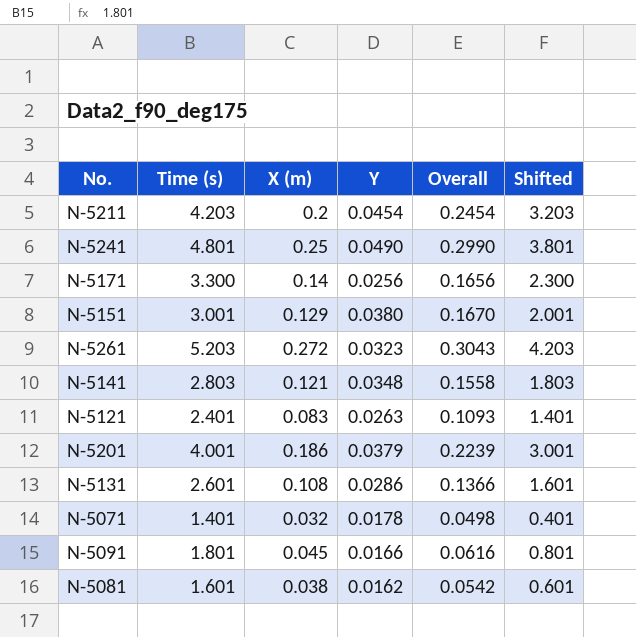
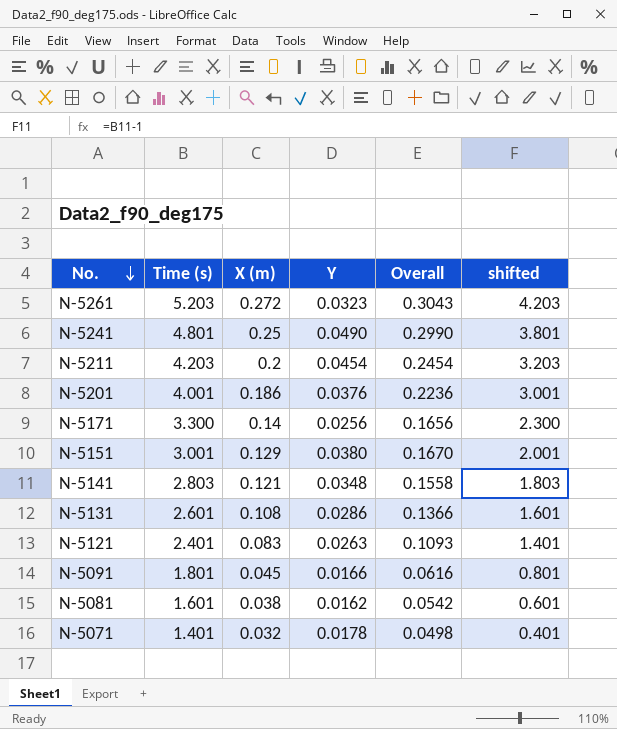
row order: none -> No. descending
column name: Shifted -> shifted
N-5201 | Y: 0.0379 -> 0.0376
N-5201 | Overall: 0.2239 -> 0.2236

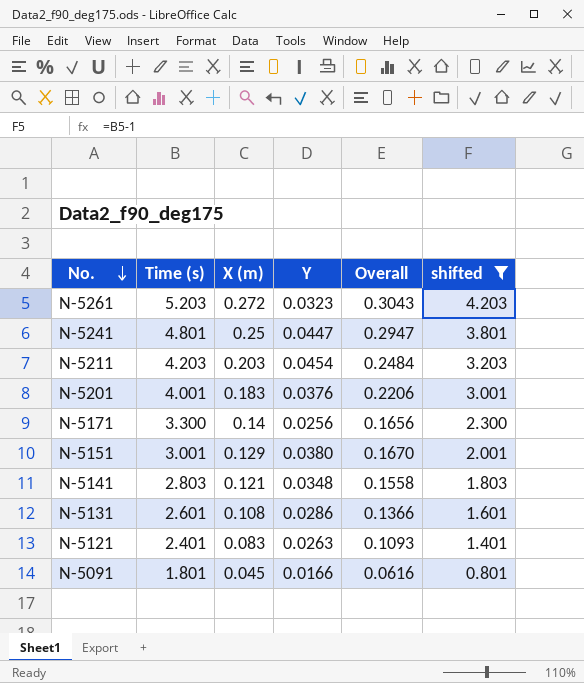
filter: none -> shifted >= 0.801
N-5241 | Y: 0.0490 -> 0.0447
N-5241 | Overall: 0.2990 -> 0.2947
N-5211 | X (m): 0.2 -> 0.203
N-5211 | Overall: 0.2454 -> 0.2484
N-5201 | X (m): 0.186 -> 0.183
N-5201 | Overall: 0.2236 -> 0.2206

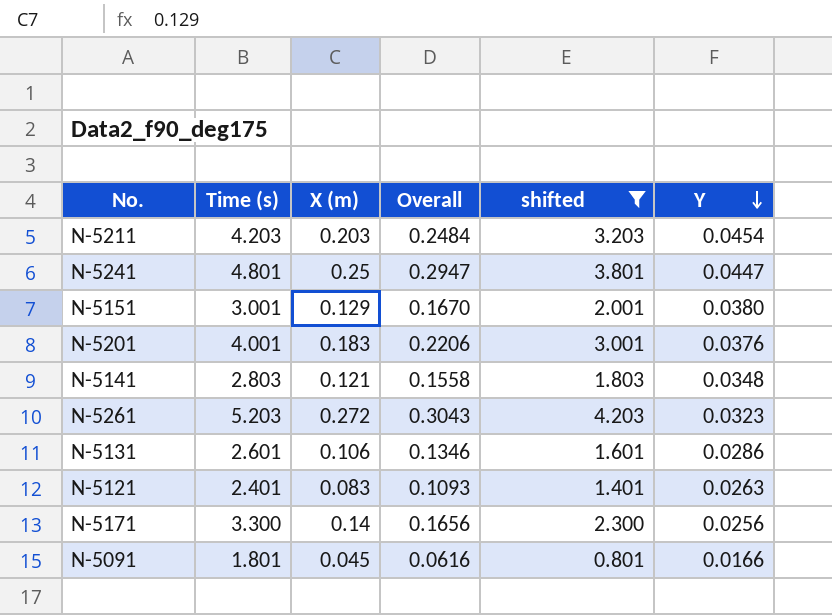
row order: No. descending -> Y descending
column Y | position: 4 -> 6
N-5131 | X (m): 0.108 -> 0.106
N-5131 | Overall: 0.1366 -> 0.1346

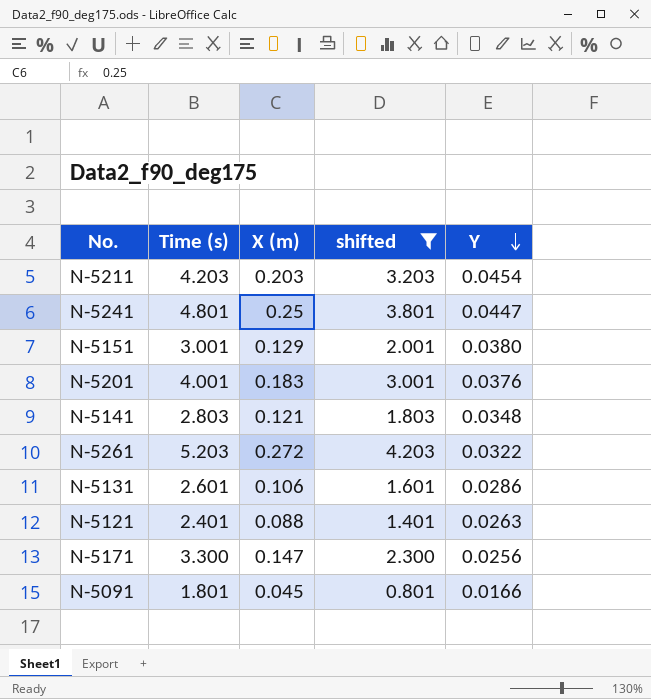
column Overall | formula: [X (m)] + [Y] -> none
N-5261 | Y: 0.0323 -> 0.0322
N-5121 | X (m): 0.083 -> 0.088
N-5171 | X (m): 0.14 -> 0.147

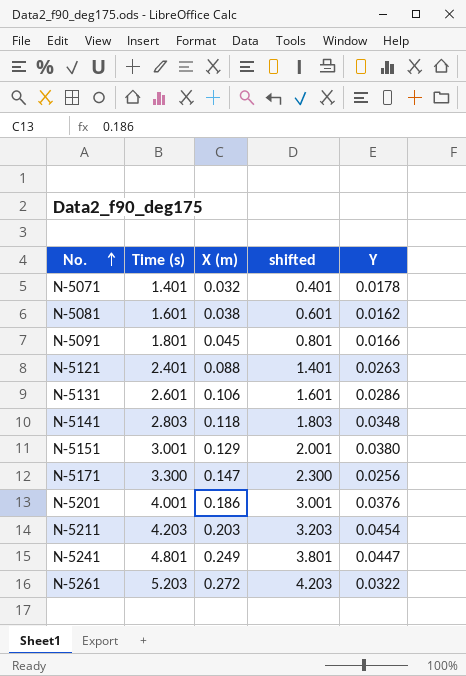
filter: shifted >= 0.801 -> none
row order: Y descending -> No. ascending
N-5141 | X (m): 0.121 -> 0.118
N-5201 | X (m): 0.183 -> 0.186
N-5241 | X (m): 0.25 -> 0.249

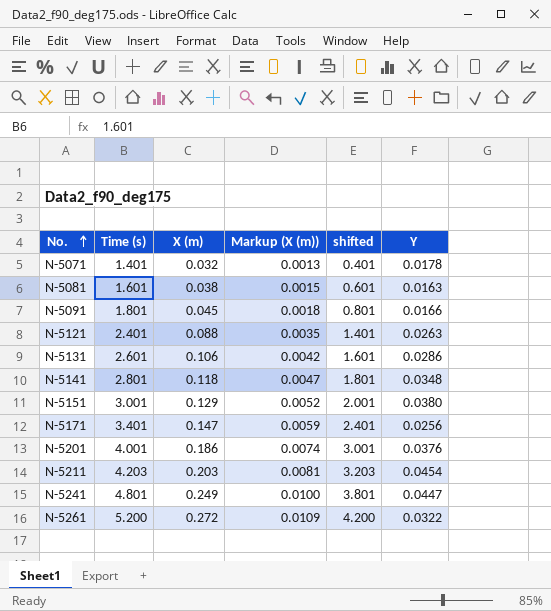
column Markup (X (m)) | formula: none -> [X (m)] * 0.04
N-5081 | Y: 0.0162 -> 0.0163
N-5141 | Time (s): 2.803 -> 2.801
N-5141 | shifted: 1.803 -> 1.801
N-5171 | Time (s): 3.300 -> 3.401
N-5171 | shifted: 2.300 -> 2.401
N-5261 | Time (s): 5.203 -> 5.200
N-5261 | shifted: 4.203 -> 4.200

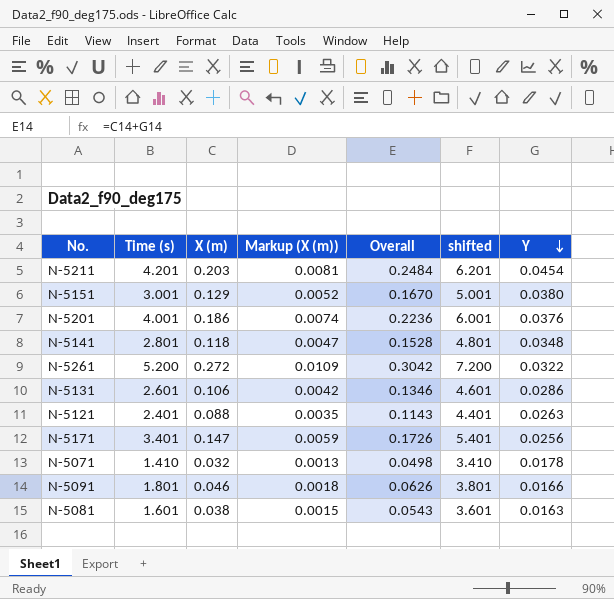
row order: No. ascending -> Y descending
column Overall | formula: none -> [X (m)] + [Y]
column shifted | formula: [Time (s)] - 1 -> [Time (s)] + 2
row N-5241: 4.801 | 0.249 | 0.0100 | 3.801 | 0.0447 -> none
N-5211 | Time (s): 4.203 -> 4.201
N-5071 | Time (s): 1.401 -> 1.410
N-5091 | X (m): 0.045 -> 0.046

